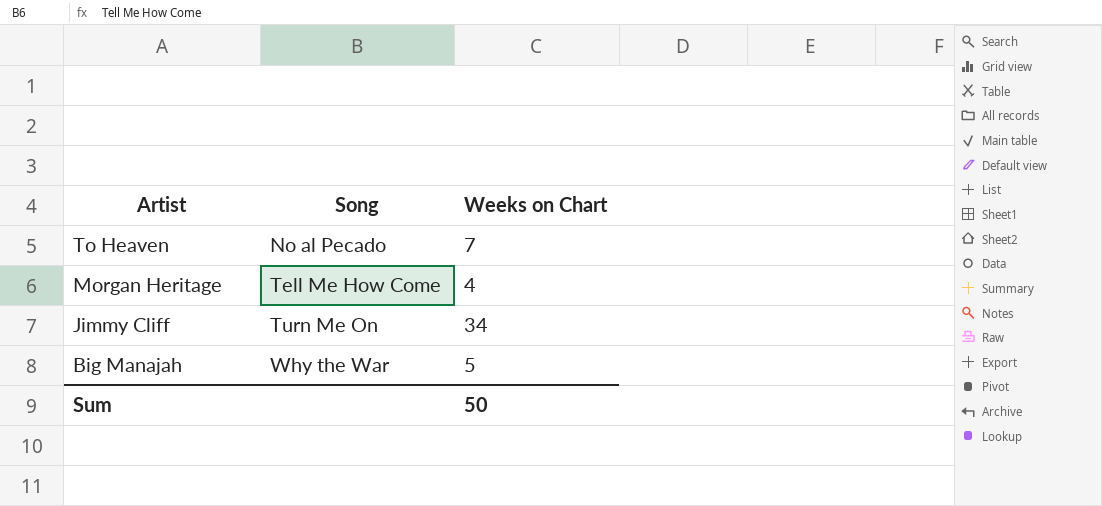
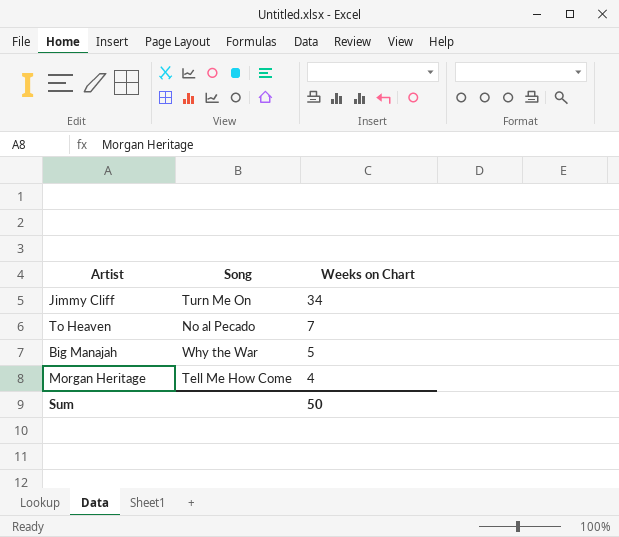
row order: Artist descending -> Weeks on Chart descending

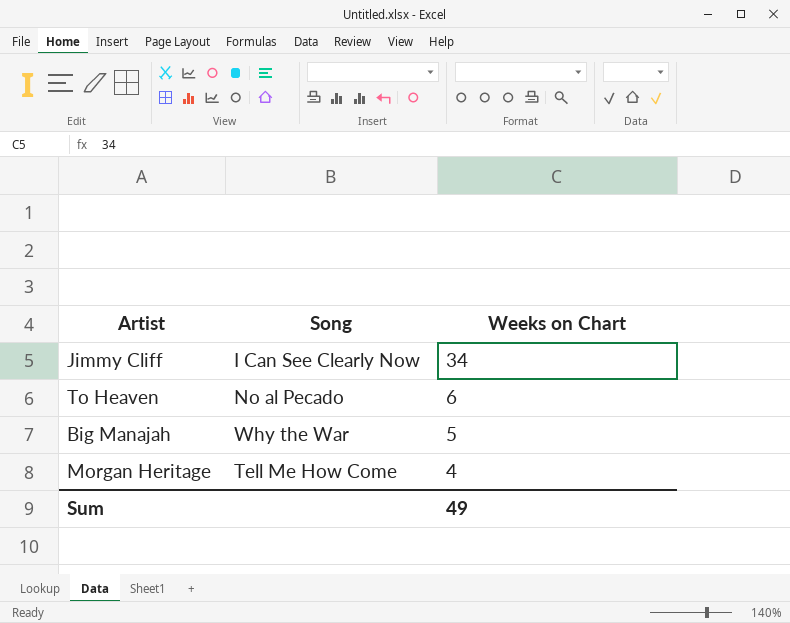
Jimmy Cliff | Song: Turn Me On -> I Can See Clearly Now
To Heaven | Weeks on Chart: 7 -> 6
Sum | Weeks on Chart: 50 -> 49

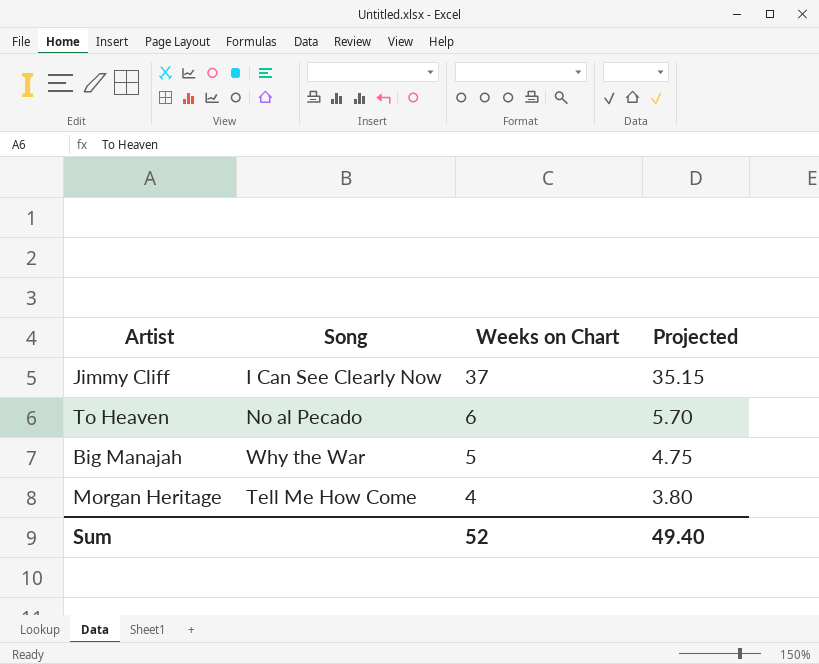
column Projected | formula: none -> [Weeks on Chart] * 0.95
Jimmy Cliff | Weeks on Chart: 34 -> 37
Sum | Weeks on Chart: 49 -> 52

